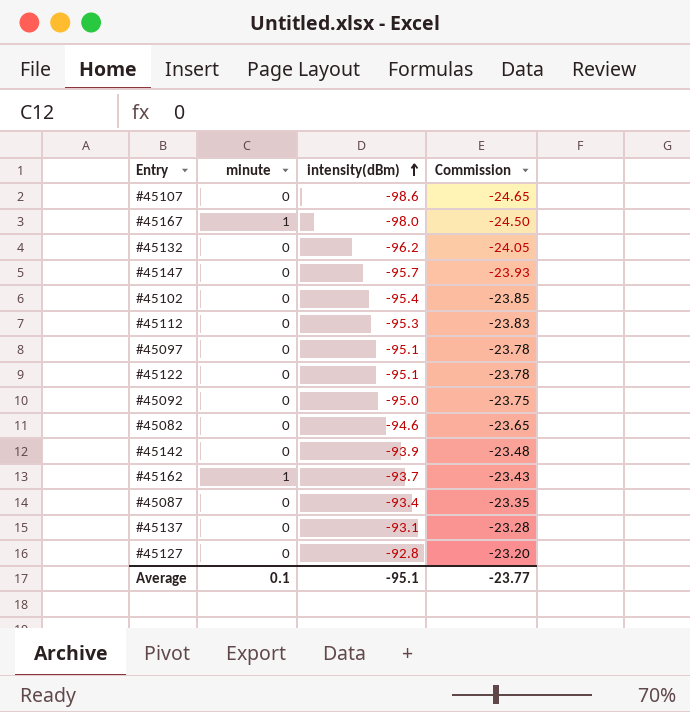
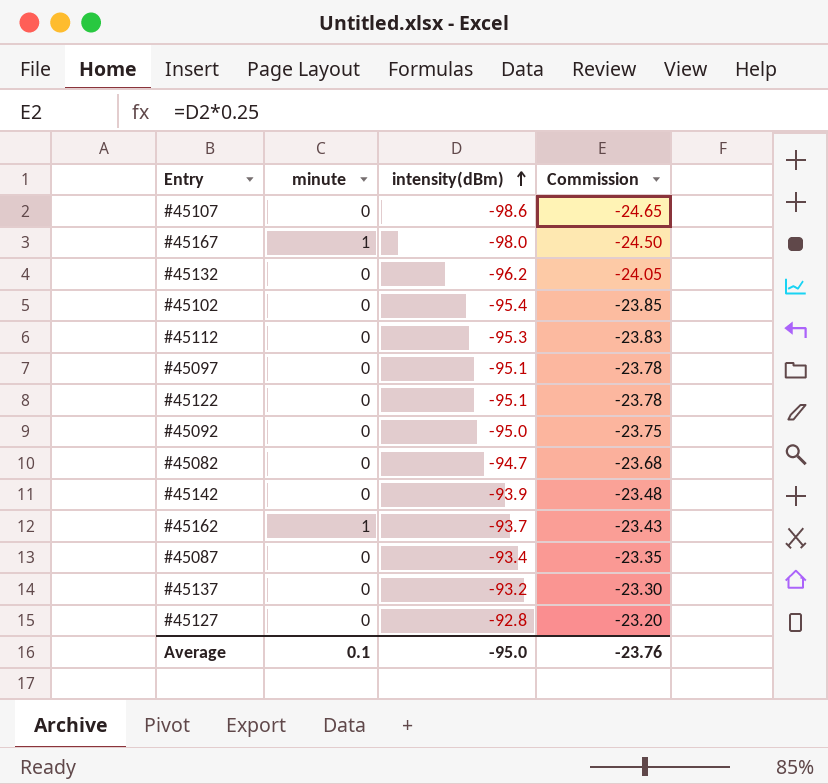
row #45147: 0 | -95.7 | -23.93 -> none
#45082 | intensity(dBm): -94.6 -> -94.7
#45082 | Commission: -23.65 -> -23.68
#45137 | intensity(dBm): -93.1 -> -93.2
#45137 | Commission: -23.28 -> -23.30
Average | intensity(dBm): -95.1 -> -95.0
Average | Commission: -23.77 -> -23.76

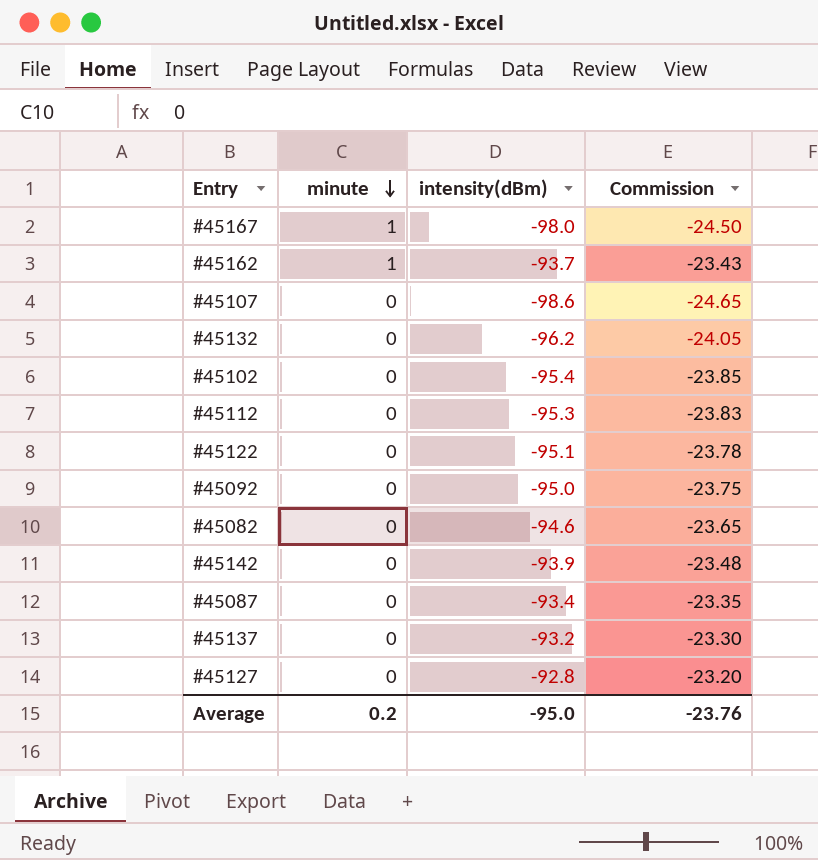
row order: intensity(dBm) ascending -> minute descending
row #45097: 0 | -95.1 | -23.78 -> none
#45082 | intensity(dBm): -94.7 -> -94.6
#45082 | Commission: -23.68 -> -23.65
Average | minute: 0.1 -> 0.2

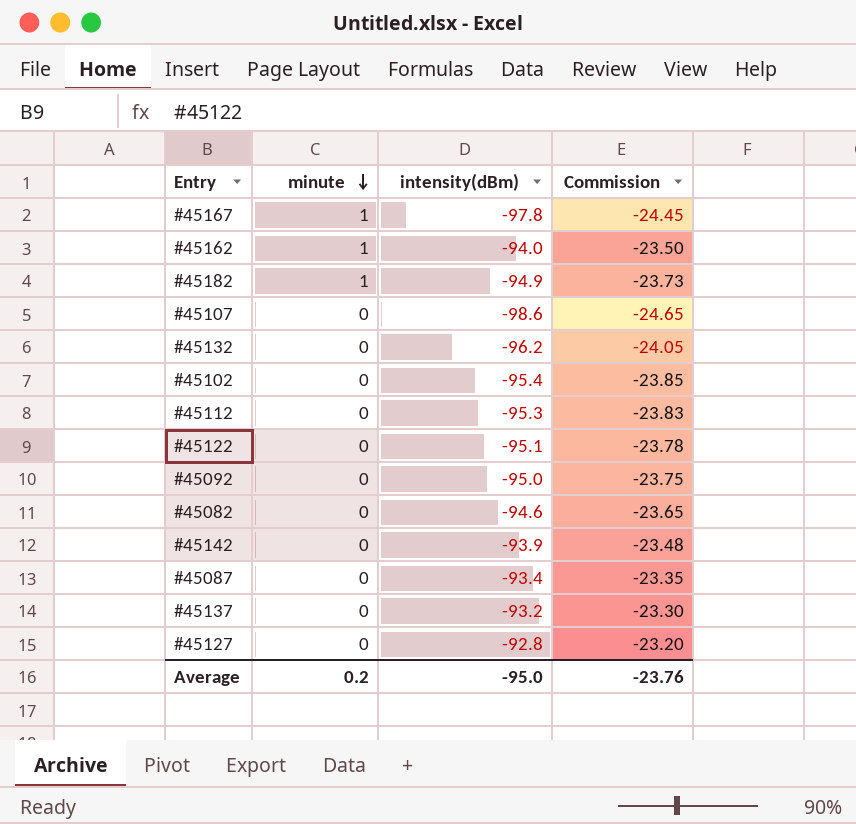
#45167 | intensity(dBm): -98.0 -> -97.8
#45167 | Commission: -24.50 -> -24.45
#45162 | intensity(dBm): -93.7 -> -94.0
#45162 | Commission: -23.43 -> -23.50
row #45182: none -> 1 | -94.9 | -23.73

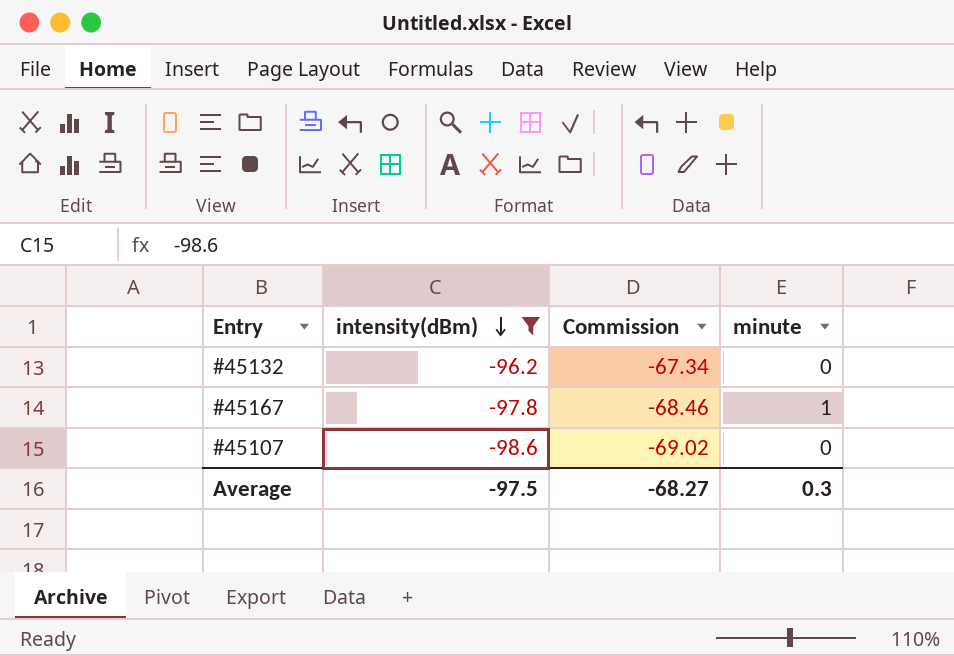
filter: none -> intensity(dBm) <= -96.2
row order: minute descending -> intensity(dBm) descending
column Commission | formula: [intensity(dBm)] * 0.25 -> [intensity(dBm)] * 0.7
column minute | position: 2 -> 4
Average | intensity(dBm): -95.0 -> -97.5
Average | Commission: -23.76 -> -68.27
Average | minute: 0.2 -> 0.3

